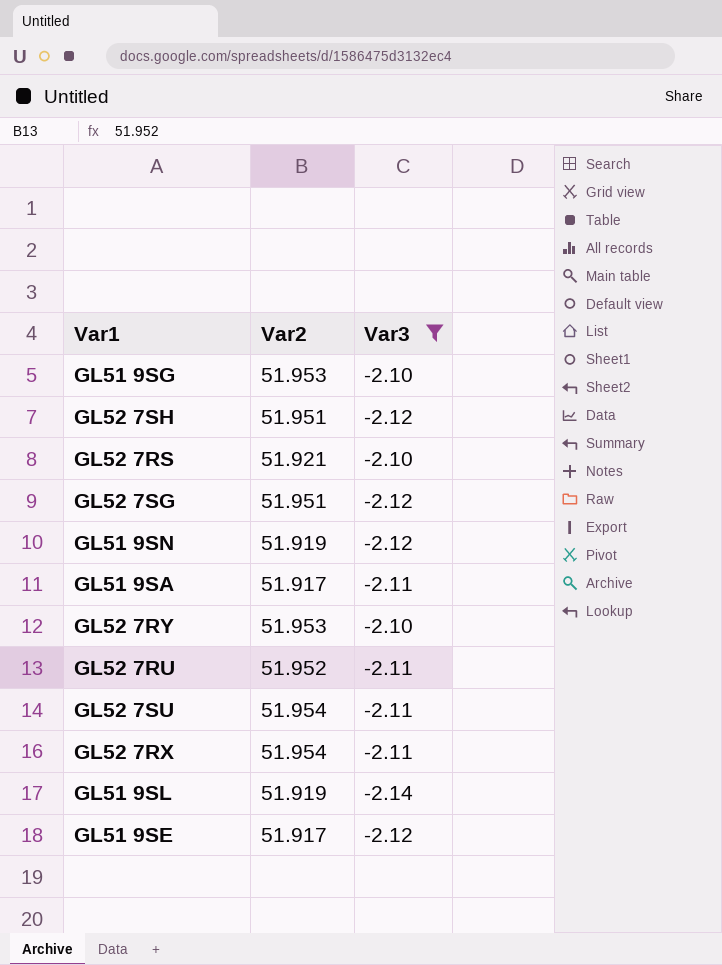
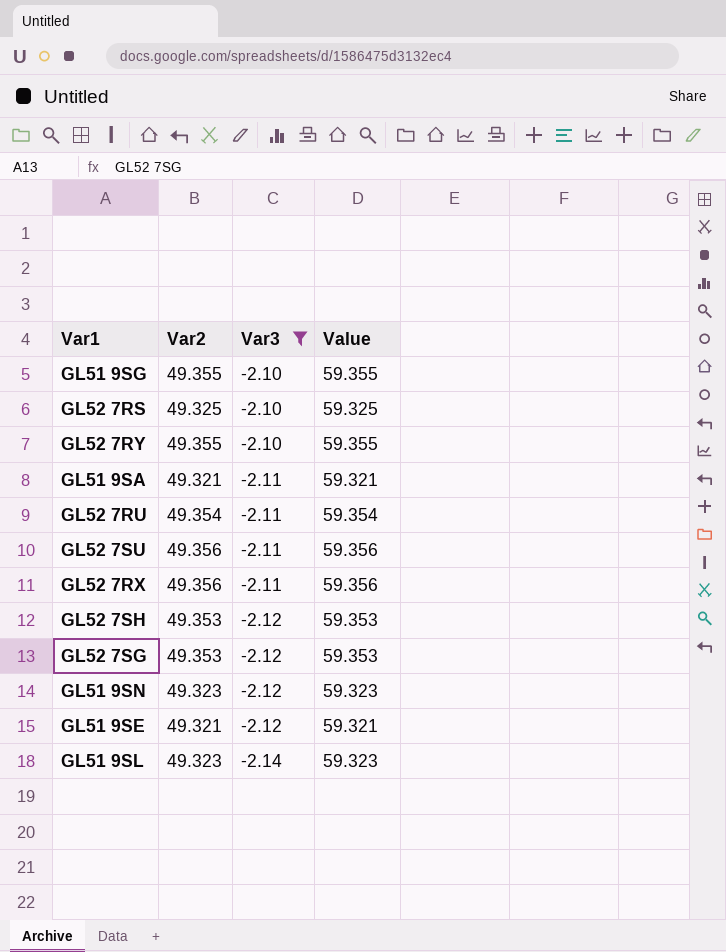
row order: none -> Var3 descending
column Value | formula: none -> [Var2] + 10
GL51 9SG | Var2: 51.953 -> 49.355
GL52 7RS | Var2: 51.921 -> 49.325
GL52 7RY | Var2: 51.953 -> 49.355
GL51 9SA | Var2: 51.917 -> 49.321
GL52 7RU | Var2: 51.952 -> 49.354
GL52 7SU | Var2: 51.954 -> 49.356
GL52 7RX | Var2: 51.954 -> 49.356
GL52 7SH | Var2: 51.951 -> 49.353
GL52 7SG | Var2: 51.951 -> 49.353
GL51 9SN | Var2: 51.919 -> 49.323
GL51 9SE | Var2: 51.917 -> 49.321
GL51 9SL | Var2: 51.919 -> 49.323

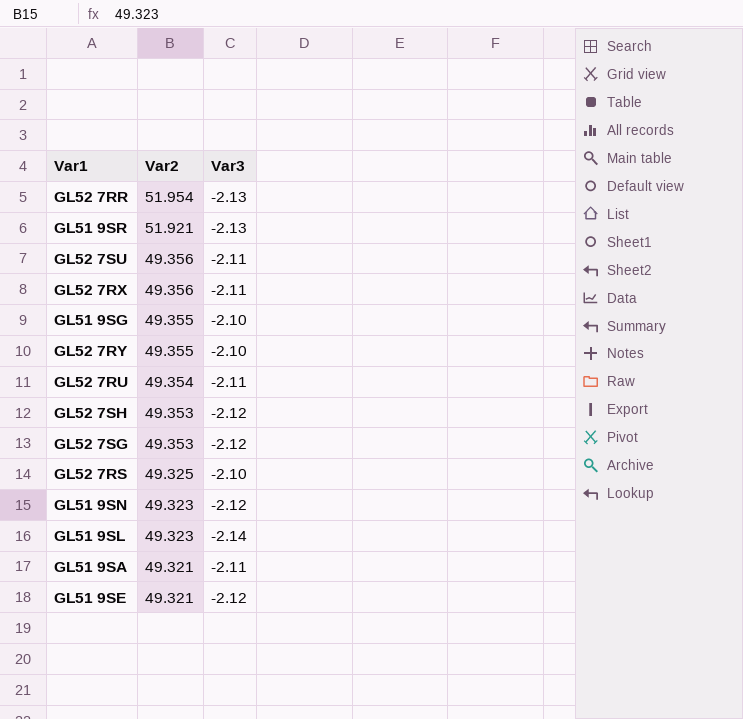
filter: Var3 != -2.13 -> none
row order: Var3 descending -> Var2 descending
column Value | formula: [Var2] + 10 -> none

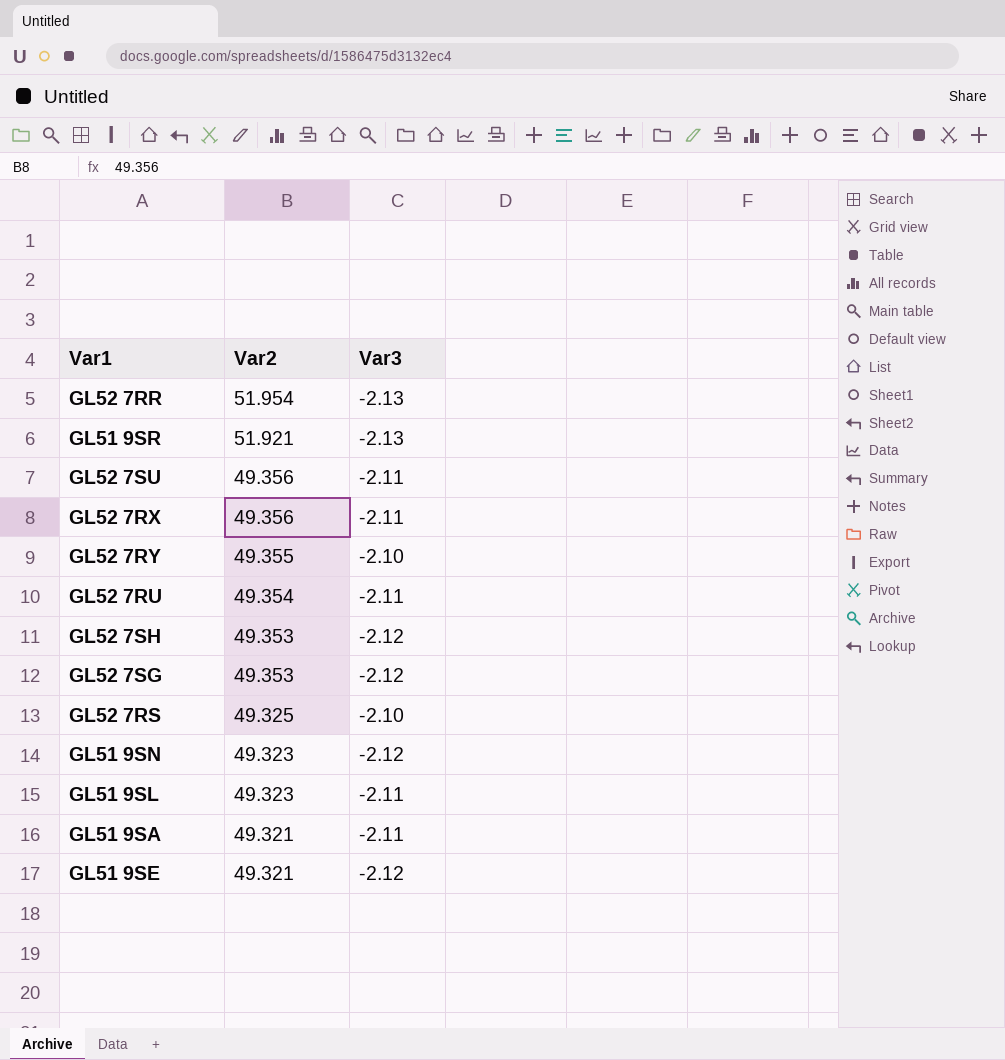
row GL51 9SG: 49.355 | -2.10 -> none
GL51 9SL | Var3: -2.14 -> -2.11

